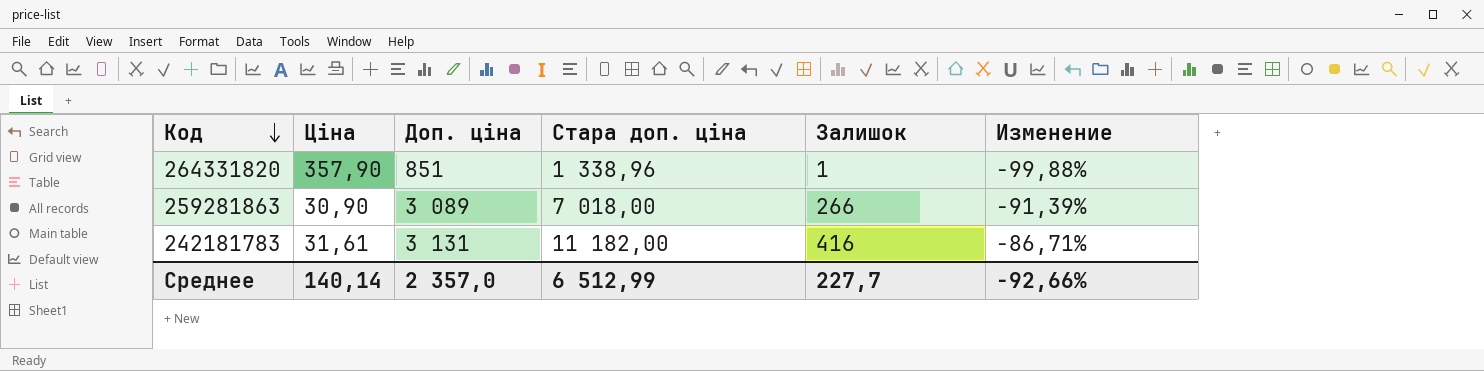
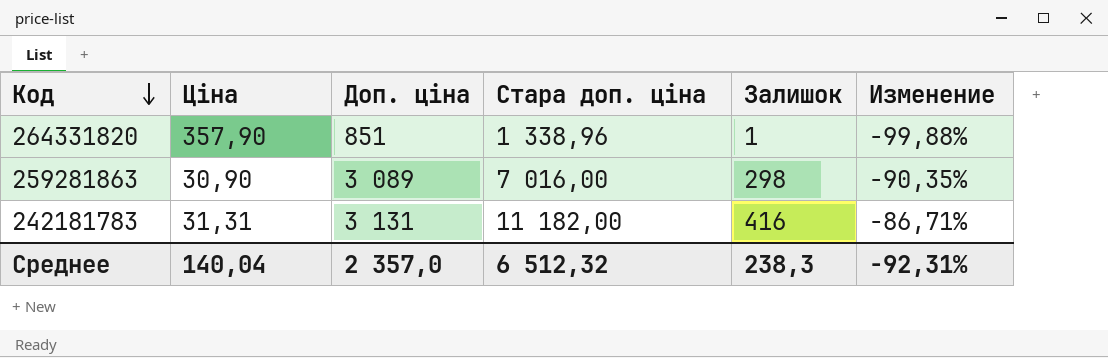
259281863 | Стара доп. ціна: 7 018,00 -> 7 016,00
259281863 | Залишок: 266 -> 298
259281863 | Изменение: -91,39% -> -90,35%
242181783 | Ціна: 31,61 -> 31,31
Среднее | Ціна: 140,14 -> 140,04
Среднее | Стара доп. ціна: 6 512,99 -> 6 512,32
Среднее | Залишок: 227,7 -> 238,3
Среднее | Изменение: -92,66% -> -92,31%

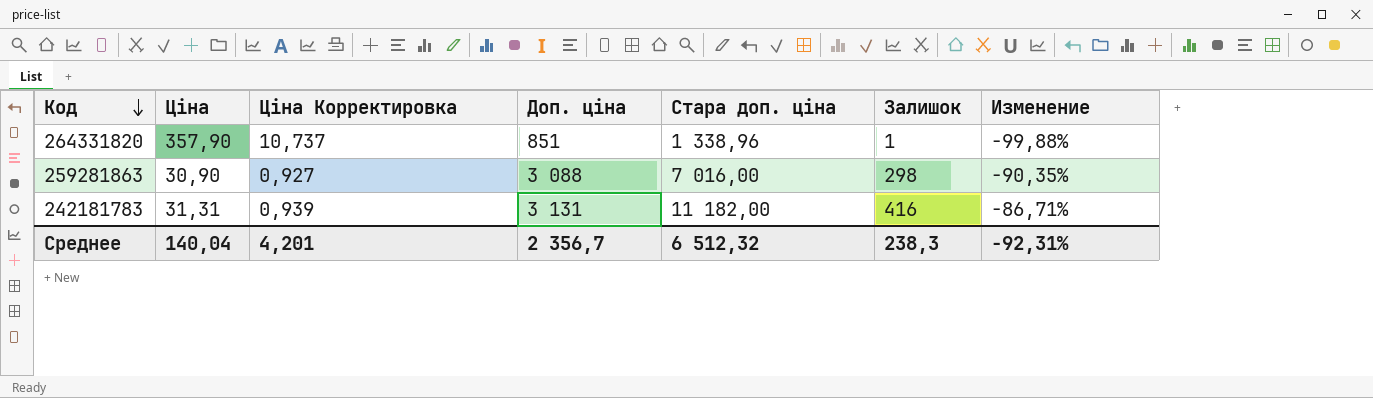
column Ціна Корректировка | formula: none -> [Ціна] * 0,03
259281863 | Доп. ціна: 3 089 -> 3 088
Среднее | Доп. ціна: 2 357,0 -> 2 356,7

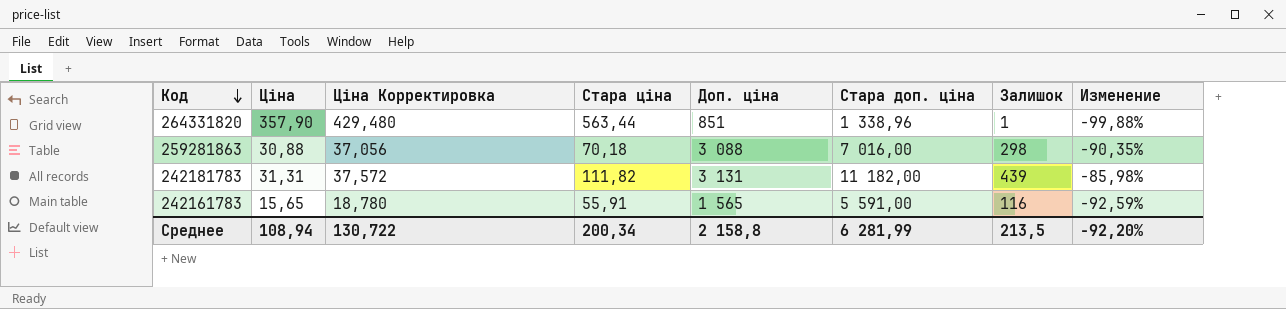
column Ціна Корректировка | formula: [Ціна] * 0,03 -> [Ціна] * 1,2
column Стара ціна | position: none -> 4
259281863 | Ціна: 30,90 -> 30,88
242181783 | Залишок: 416 -> 439
242181783 | Изменение: -86,71% -> -85,98%
row 242161783: none -> 15,65 | 18,780 | 55,91 | 1 565 | 5 591,00 | 116 | -92,59%
Среднее | Ціна: 140,04 -> 108,94
Среднее | Ціна Корректировка: 4,201 -> 130,722
Среднее | Доп. ціна: 2 356,7 -> 2 158,8
Среднее | Стара доп. ціна: 6 512,32 -> 6 281,99
Среднее | Залишок: 238,3 -> 213,5
Среднее | Изменение: -92,31% -> -92,20%

